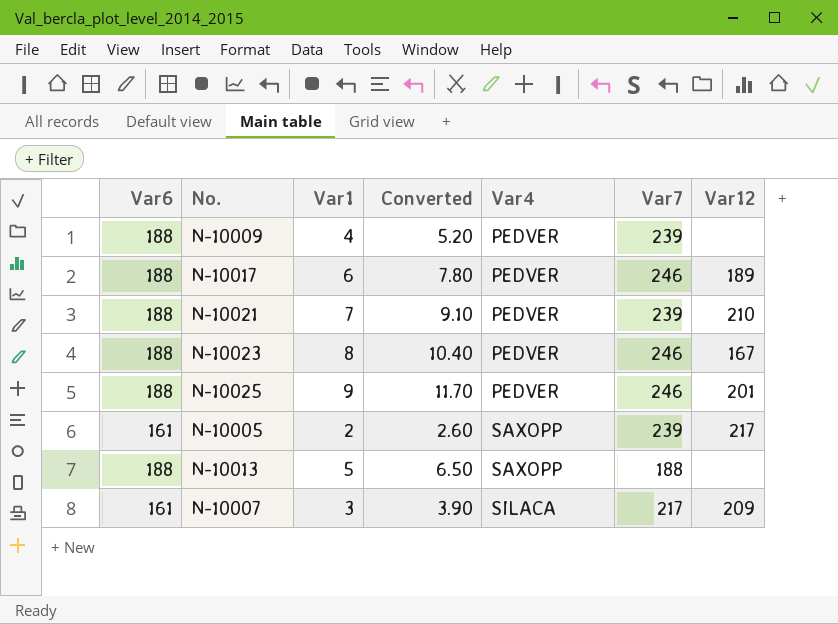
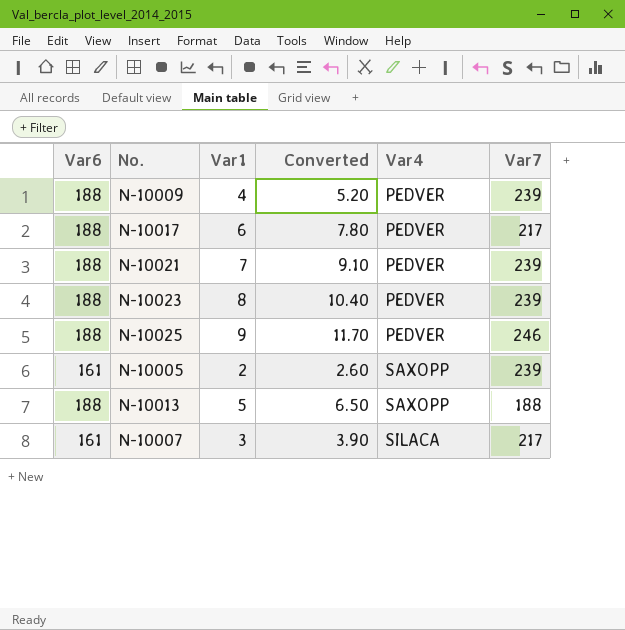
column Var12 | position: 7 -> none
N-10017 | Var7: 246 -> 217
N-10023 | Var7: 246 -> 239

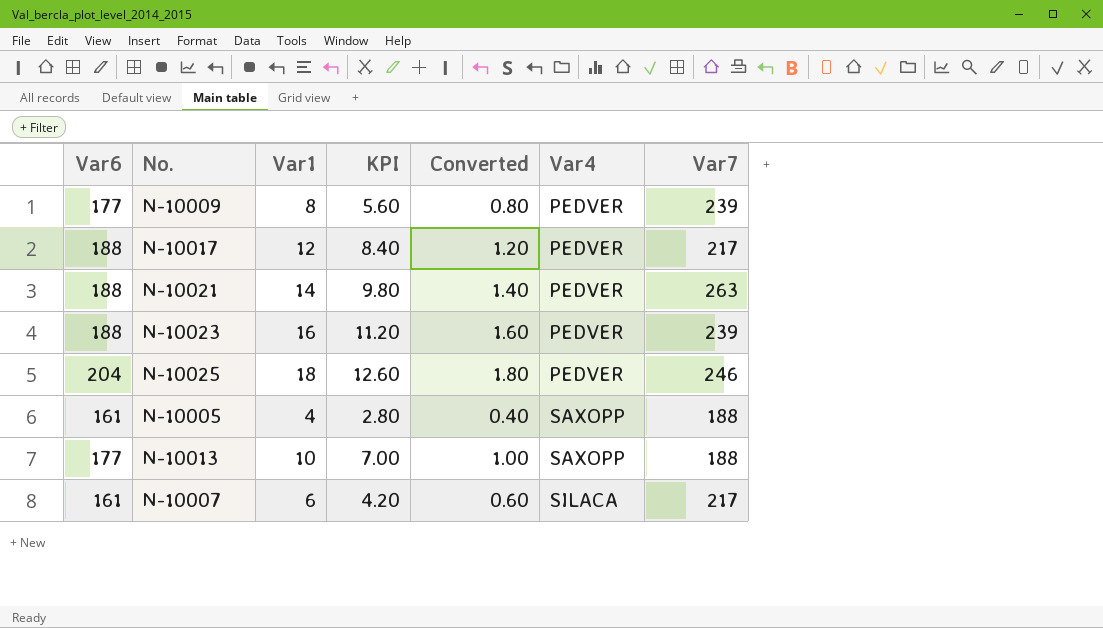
column KPI | formula: none -> [Var1] * 0.7
column Converted | formula: [Var1] * 1.3 -> [Var1] * 0.1
N-10009 | Var6: 188 -> 177
N-10009 | Var1: 4 -> 8
N-10017 | Var1: 6 -> 12
N-10021 | Var1: 7 -> 14
N-10021 | Var7: 239 -> 263
N-10023 | Var1: 8 -> 16
N-10025 | Var6: 188 -> 204
N-10025 | Var1: 9 -> 18
N-10005 | Var1: 2 -> 4
N-10005 | Var7: 239 -> 188
N-10013 | Var6: 188 -> 177
N-10013 | Var1: 5 -> 10
N-10007 | Var1: 3 -> 6

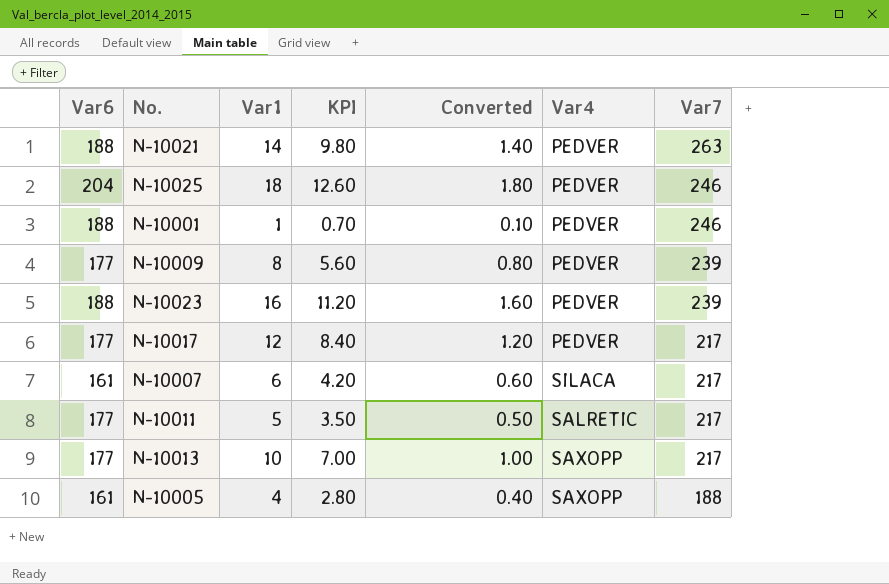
row order: Var4 ascending -> Var7 descending
row N-10001: none -> 188 | 1 | 0.70 | 0.10 | PEDVER | 246
N-10017 | Var6: 188 -> 177
row N-10011: none -> 177 | 5 | 3.50 | 0.50 | SALRETIC | 217
N-10013 | Var7: 188 -> 217

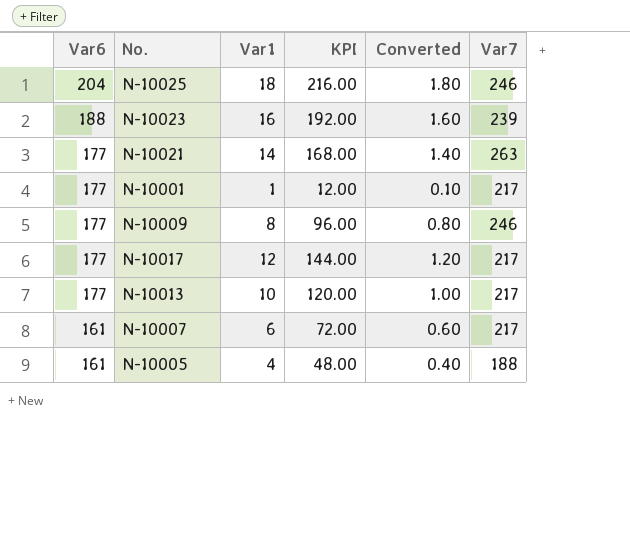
row order: Var7 descending -> Var6 descending
column Var4 | position: 6 -> none
column KPI | formula: [Var1] * 0.7 -> [Var1] * 12
row N-10011: 177 | 5 | 3.50 | 0.50 | SALRETIC | 217 -> none
N-10021 | Var6: 188 -> 177
N-10001 | Var6: 188 -> 177
N-10001 | Var7: 246 -> 217
N-10009 | Var7: 239 -> 246

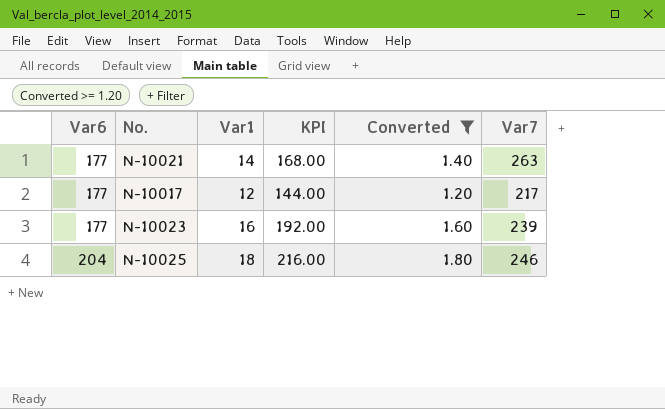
filter: none -> Converted >= 1.20
row order: Var6 descending -> Var6 ascending
N-10023 | Var6: 188 -> 177

